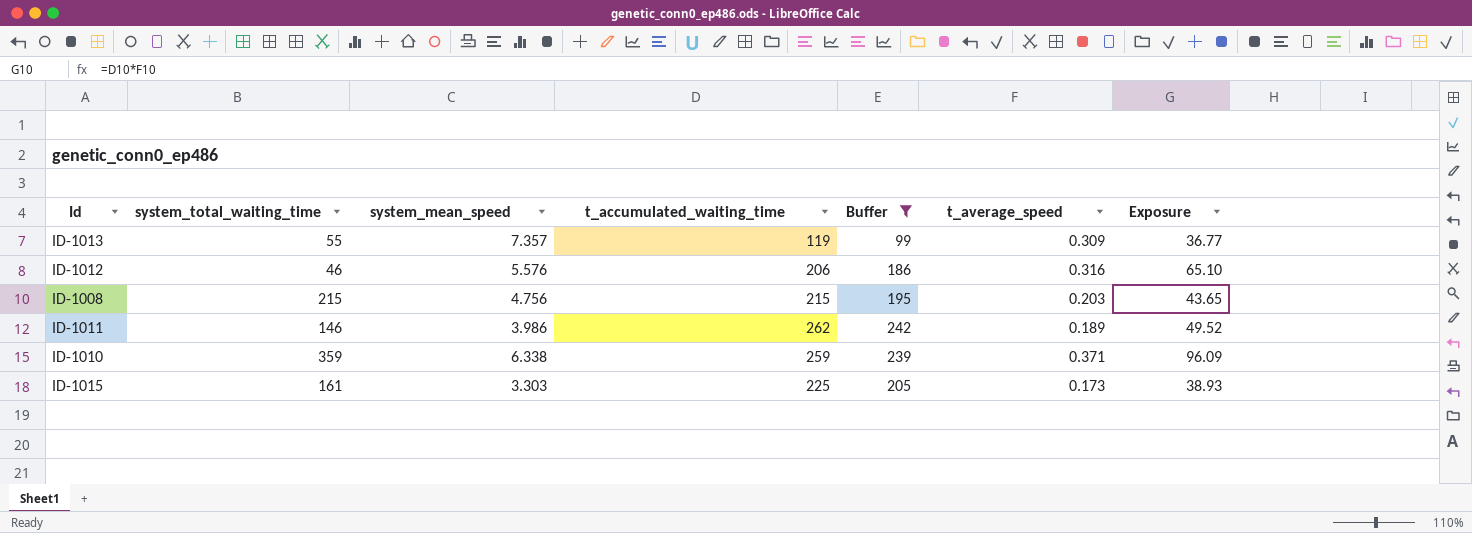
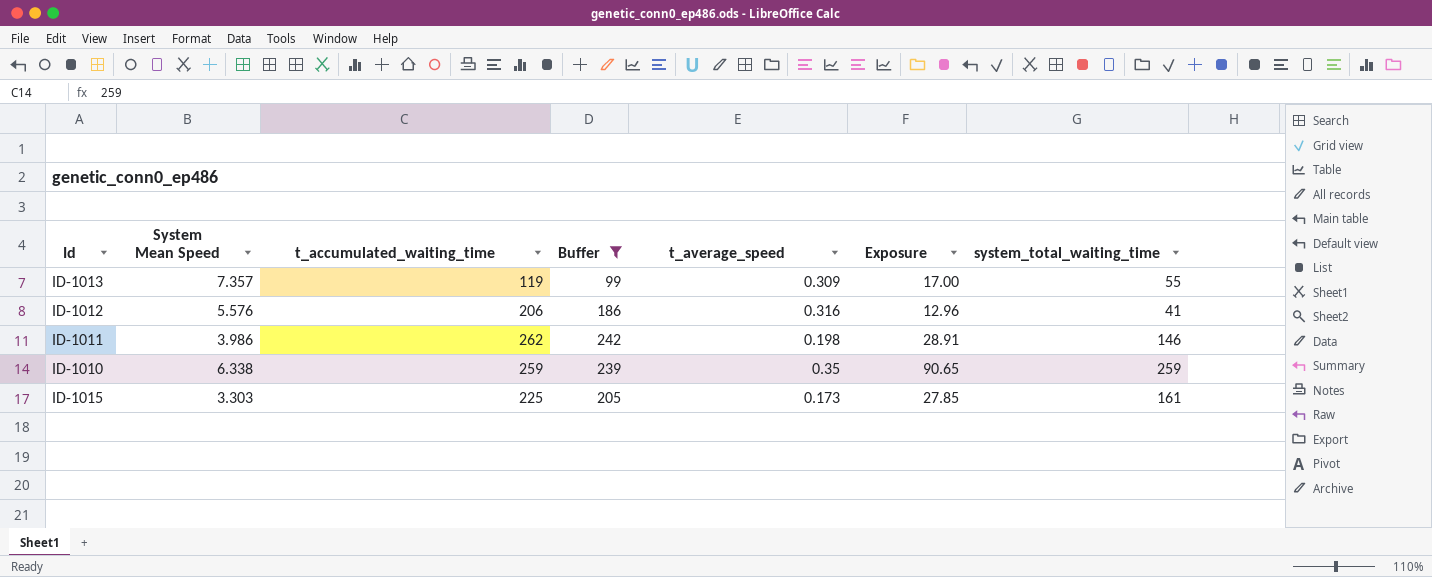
column name: system_mean_speed -> System Mean Speed
column Exposure | formula: [t_accumulated_waiting_time] * [t_average_speed] -> [t_average_speed] * [system_total_waiting_time]
column system_total_waiting_time | position: 2 -> 7
row ID-1008: 215 | 4.756 | 215 | 195 | 0.203 | 43.65 -> none
ID-1012 | system_total_waiting_time: 46 -> 41
ID-1011 | t_average_speed: 0.189 -> 0.198
ID-1010 | t_average_speed: 0.371 -> 0.35
ID-1010 | system_total_waiting_time: 359 -> 259

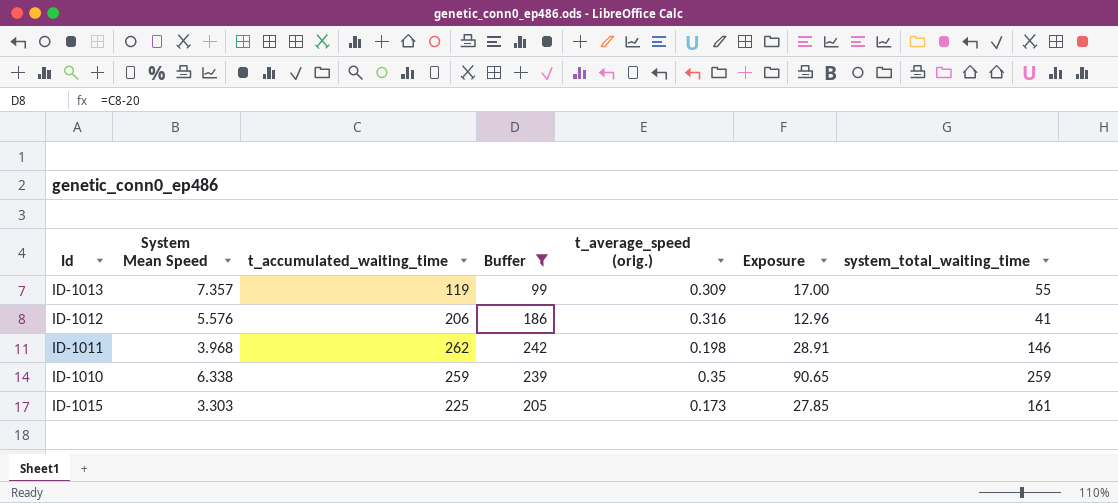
column name: t_average_speed -> t_average_speed (orig.)
ID-1011 | System Mean Speed: 3.986 -> 3.968

